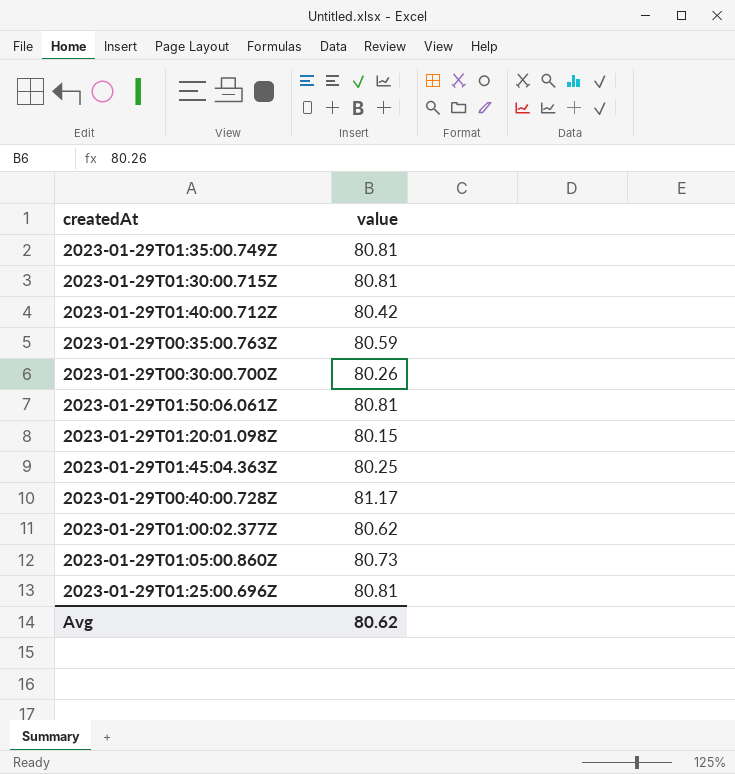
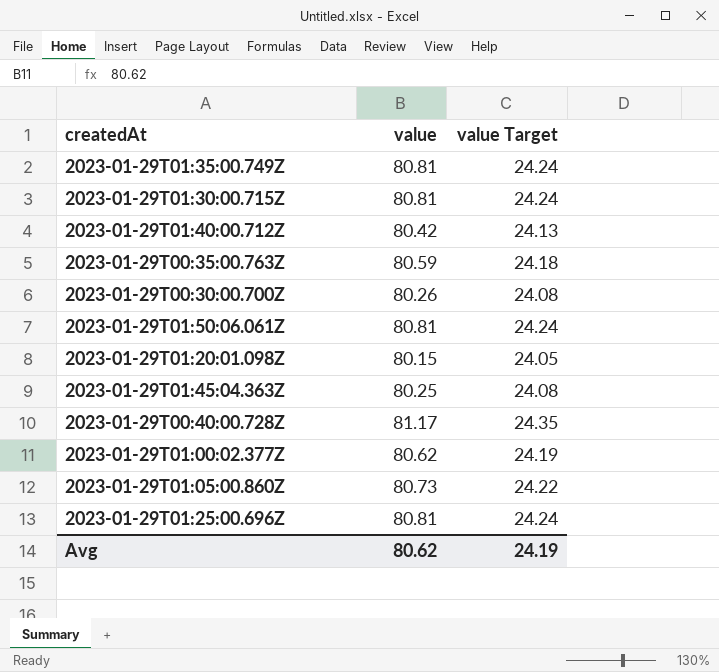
column value Target | formula: none -> [value] * 0.3

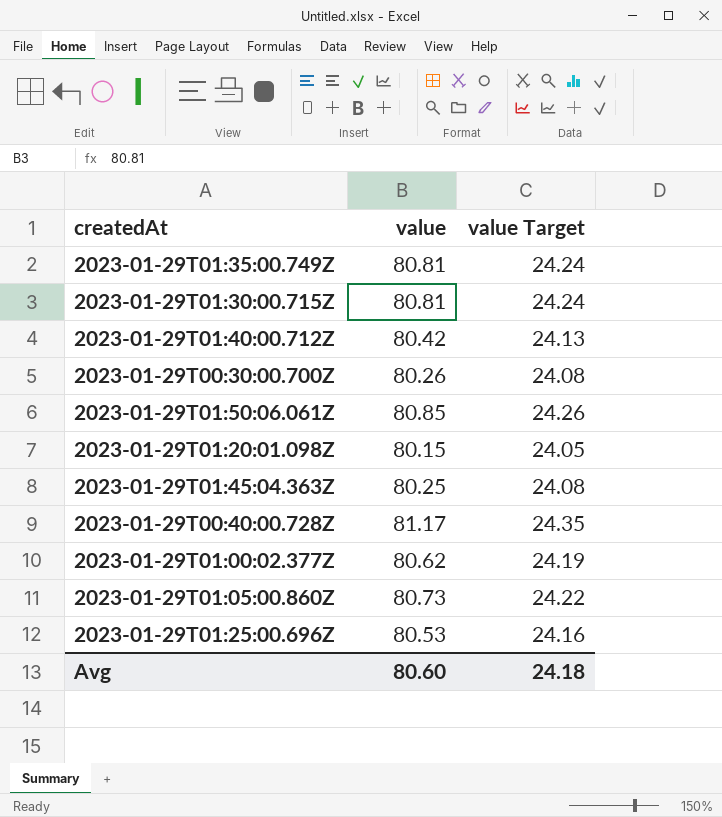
row 2023-01-29T00:35:00.763Z: 80.59 | 24.18 -> none
2023-01-29T01:50:06.061Z | value: 80.81 -> 80.85
2023-01-29T01:50:06.061Z | value Target: 24.24 -> 24.26
2023-01-29T01:25:00.696Z | value: 80.81 -> 80.53
2023-01-29T01:25:00.696Z | value Target: 24.24 -> 24.16
Avg | value: 80.62 -> 80.60
Avg | value Target: 24.19 -> 24.18

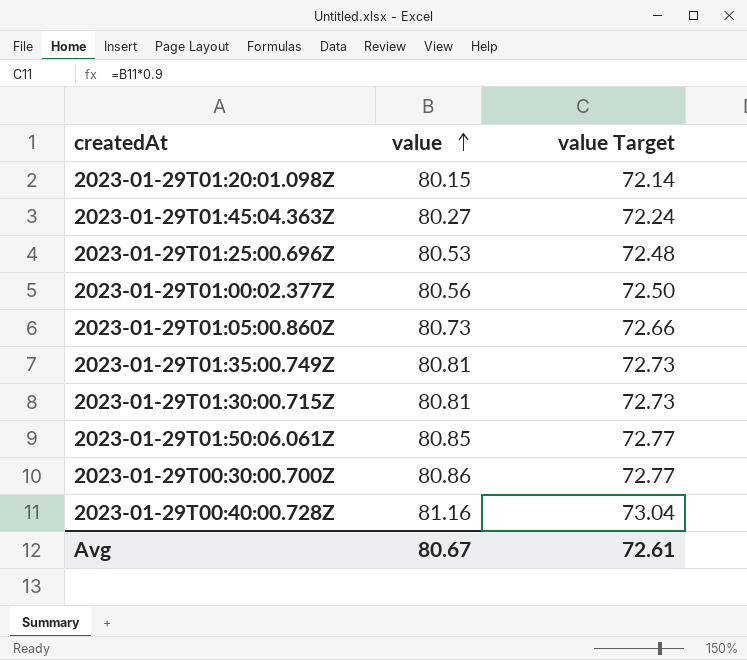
row order: none -> value ascending
column value Target | formula: [value] * 0.3 -> [value] * 0.9
row 2023-01-29T01:40:00.712Z: 80.42 | 24.13 -> none
2023-01-29T01:45:04.363Z | value: 80.25 -> 80.27
2023-01-29T01:00:02.377Z | value: 80.62 -> 80.56
2023-01-29T00:30:00.700Z | value: 80.26 -> 80.86
2023-01-29T00:40:00.728Z | value: 81.17 -> 81.16
Avg | value: 80.60 -> 80.67
Avg | value Target: 24.18 -> 72.61

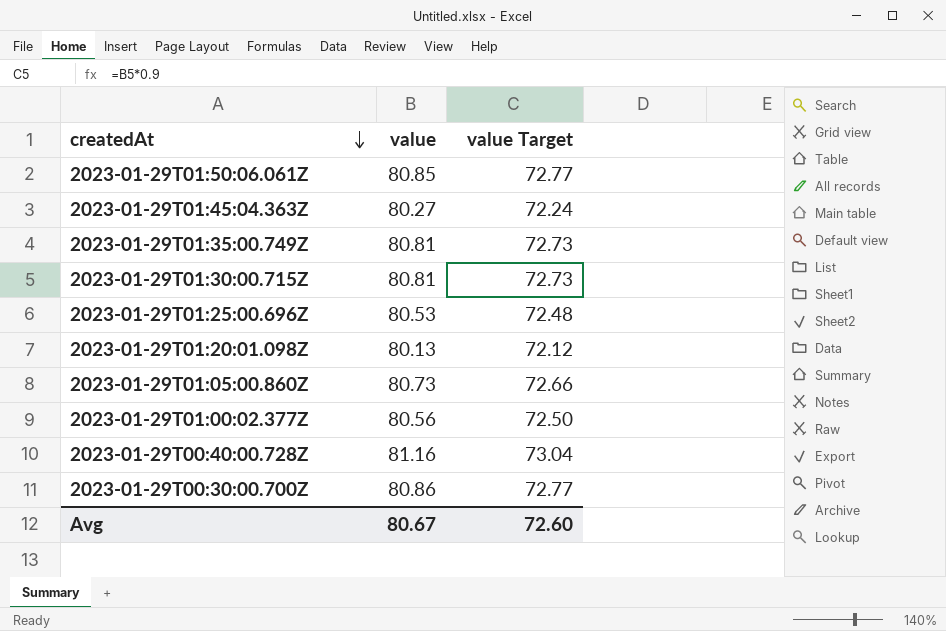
row order: value ascending -> createdAt descending
2023-01-29T01:20:01.098Z | value: 80.15 -> 80.13
2023-01-29T01:20:01.098Z | value Target: 72.14 -> 72.12
Avg | value Target: 72.61 -> 72.60

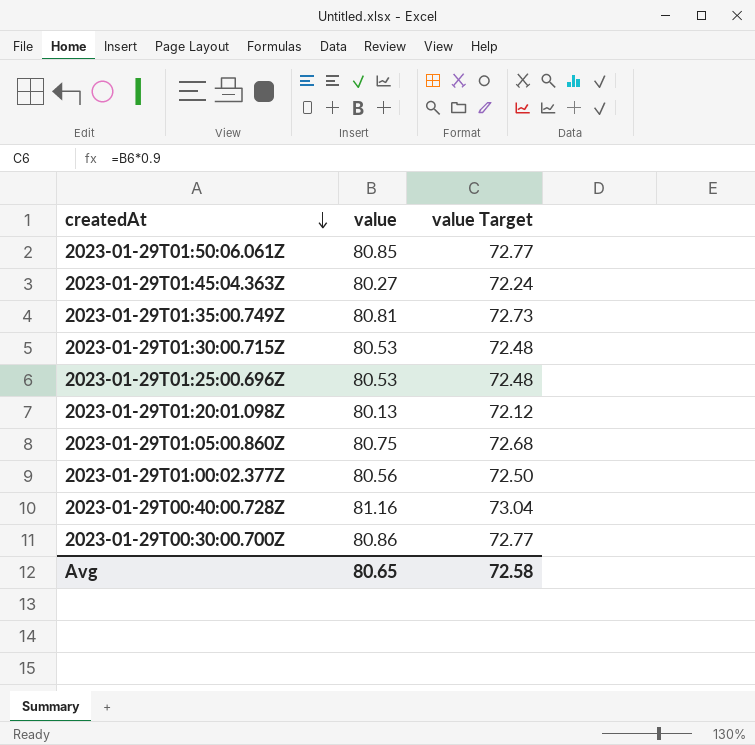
2023-01-29T01:30:00.715Z | value: 80.81 -> 80.53
2023-01-29T01:30:00.715Z | value Target: 72.73 -> 72.48
2023-01-29T01:05:00.860Z | value: 80.73 -> 80.75
2023-01-29T01:05:00.860Z | value Target: 72.66 -> 72.68
Avg | value: 80.67 -> 80.65
Avg | value Target: 72.60 -> 72.58

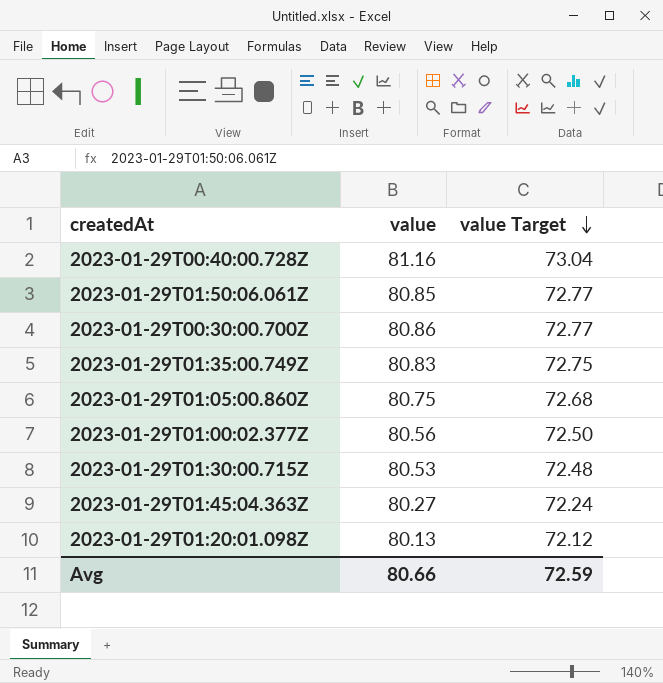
row order: createdAt descending -> value Target descending
row 2023-01-29T01:25:00.696Z: 80.53 | 72.48 -> none
2023-01-29T01:35:00.749Z | value: 80.81 -> 80.83
2023-01-29T01:35:00.749Z | value Target: 72.73 -> 72.75
Avg | value: 80.65 -> 80.66
Avg | value Target: 72.58 -> 72.59

